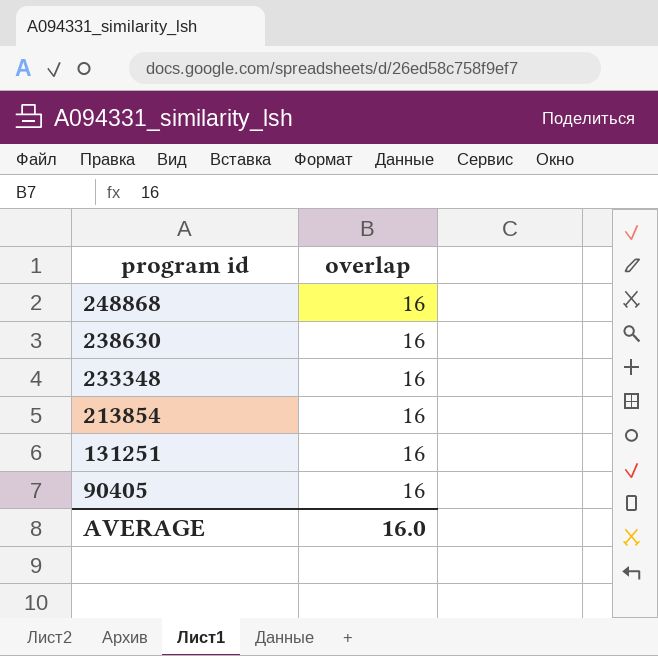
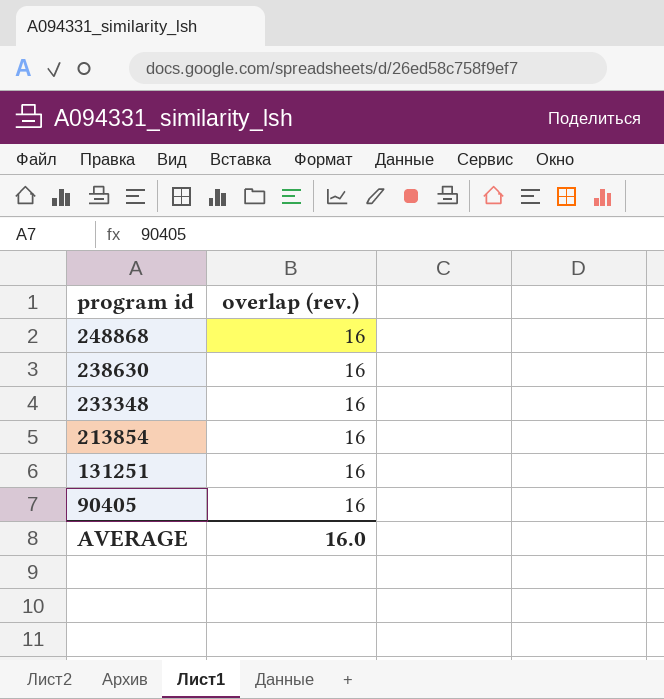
column name: overlap -> overlap (rev.)

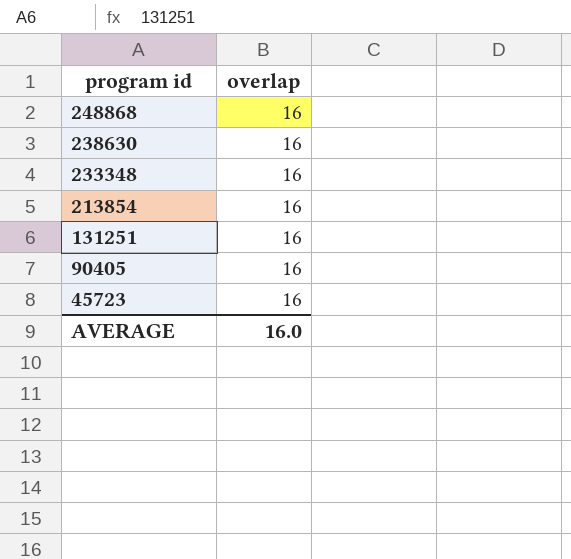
column name: overlap (rev.) -> overlap
row 45723: none -> 16

